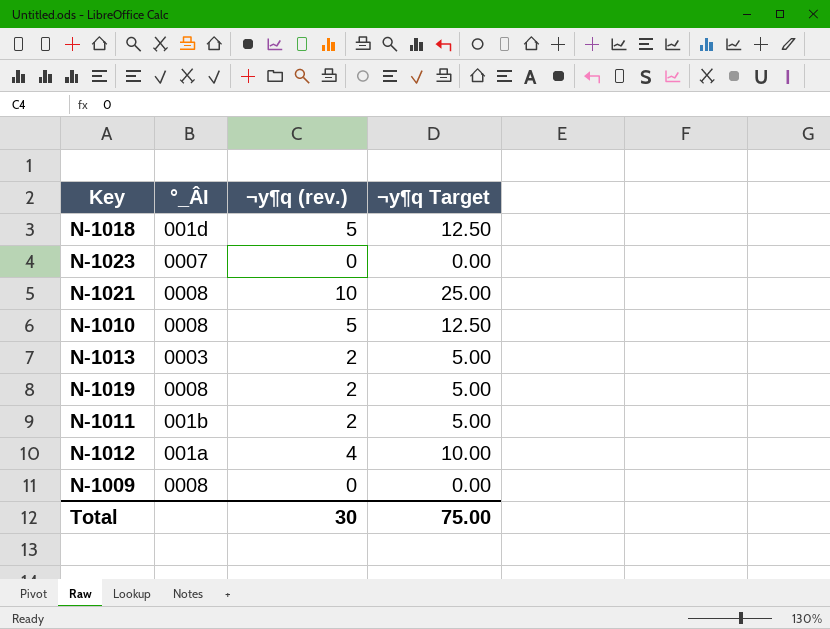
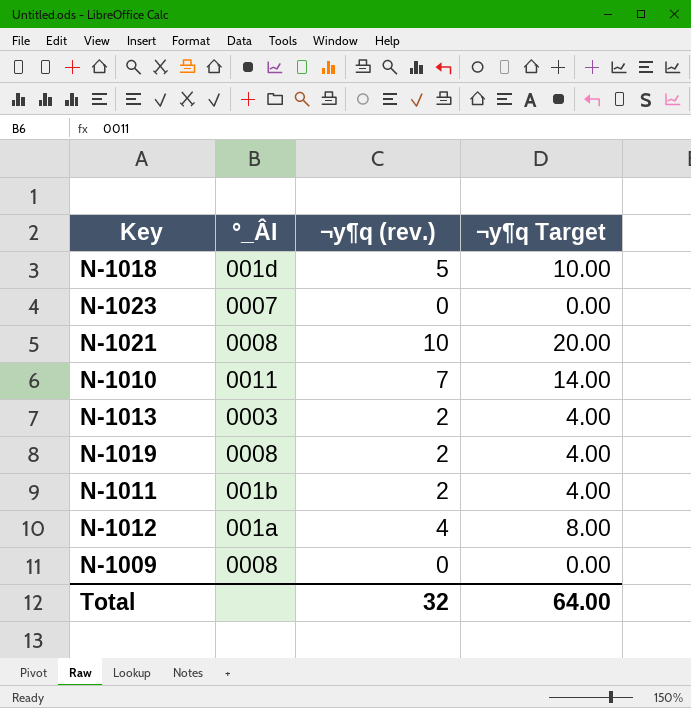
column ¬y¶q Target | formula: [¬y¶q (rev.)] * 2.5 -> [¬y¶q (rev.)] * 2
N-1010 | °_ÂI: 0008 -> 0011
N-1010 | ¬y¶q (rev.): 5 -> 7
Total | ¬y¶q (rev.): 30 -> 32
Total | ¬y¶q Target: 75.00 -> 64.00

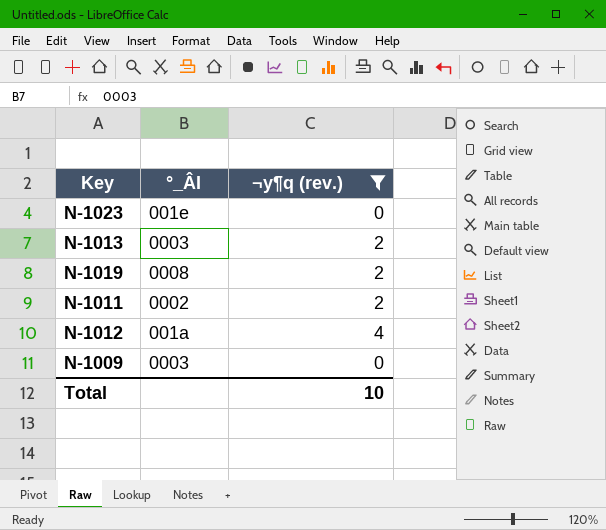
filter: none -> ¬y¶q (rev.) <= 4
column ¬y¶q Target | formula: [¬y¶q (rev.)] * 2 -> none
N-1023 | °_ÂI: 0007 -> 001e
N-1011 | °_ÂI: 001b -> 0002
N-1009 | °_ÂI: 0008 -> 0003
Total | ¬y¶q (rev.): 32 -> 10

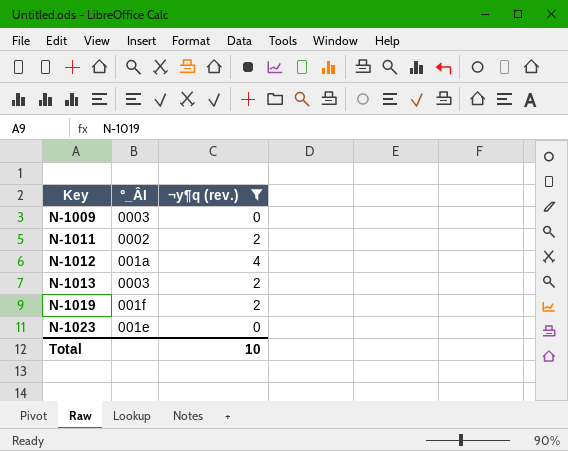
row order: none -> Key ascending
N-1019 | °_ÂI: 0008 -> 001f

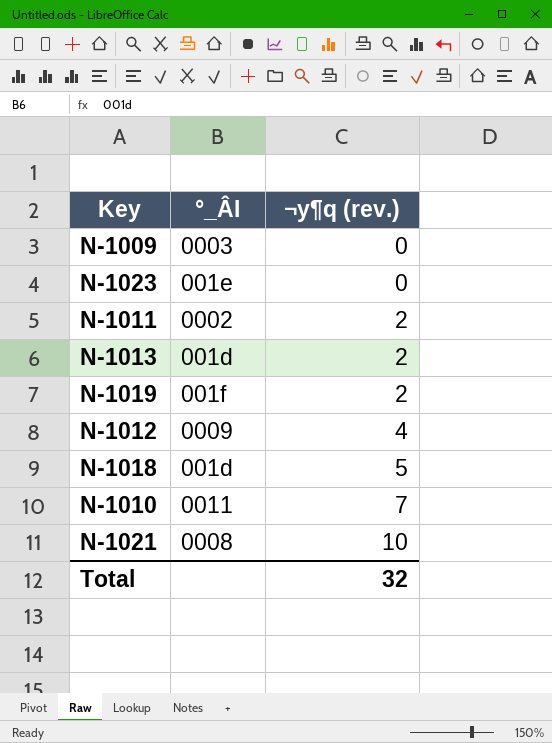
filter: ¬y¶q (rev.) <= 4 -> none
row order: Key ascending -> ¬y¶q (rev.) ascending
N-1013 | °_ÂI: 0003 -> 001d
N-1012 | °_ÂI: 001a -> 0009
Total | ¬y¶q (rev.): 10 -> 32

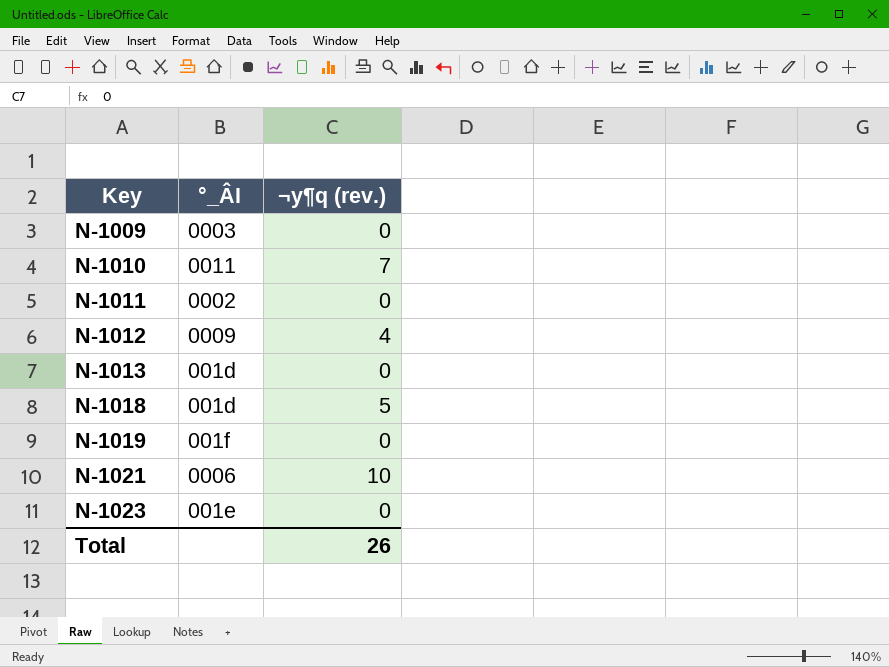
row order: ¬y¶q (rev.) ascending -> Key ascending
N-1011 | ¬y¶q (rev.): 2 -> 0
N-1013 | ¬y¶q (rev.): 2 -> 0
N-1019 | ¬y¶q (rev.): 2 -> 0
N-1021 | °_ÂI: 0008 -> 0006
Total | ¬y¶q (rev.): 32 -> 26

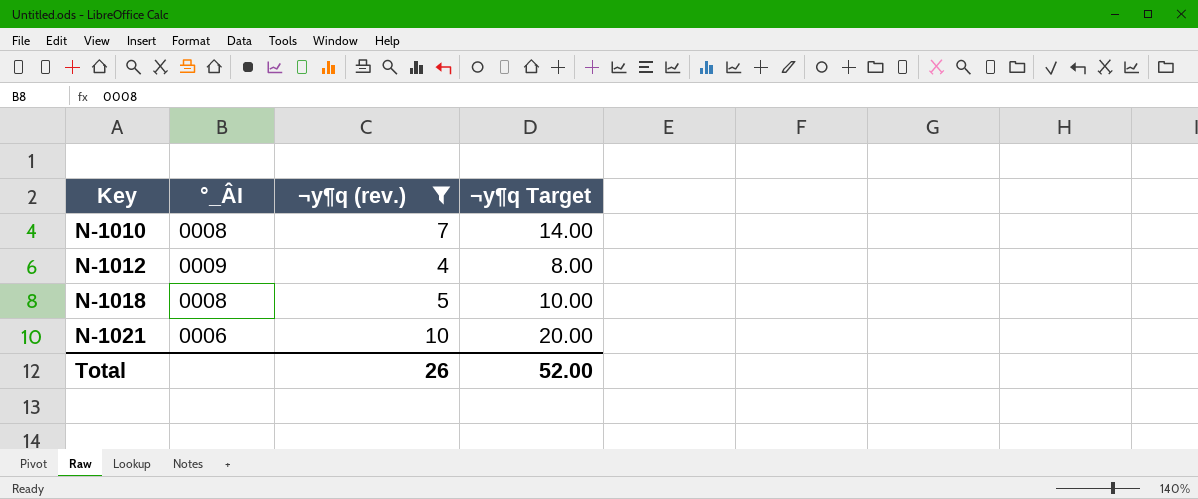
filter: none -> ¬y¶q (rev.) != 0
column ¬y¶q Target | formula: none -> [¬y¶q (rev.)] * 2
N-1010 | °_ÂI: 0011 -> 0008
N-1018 | °_ÂI: 001d -> 0008

